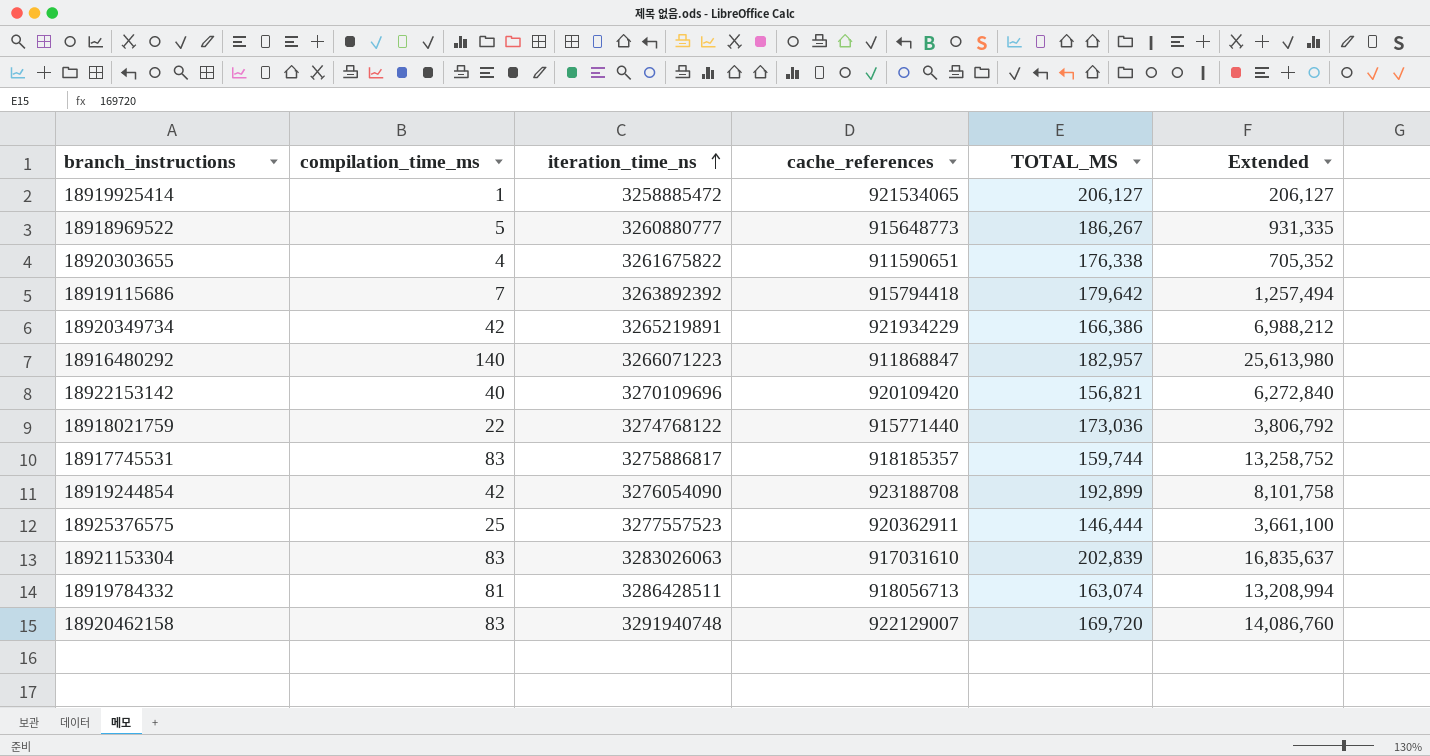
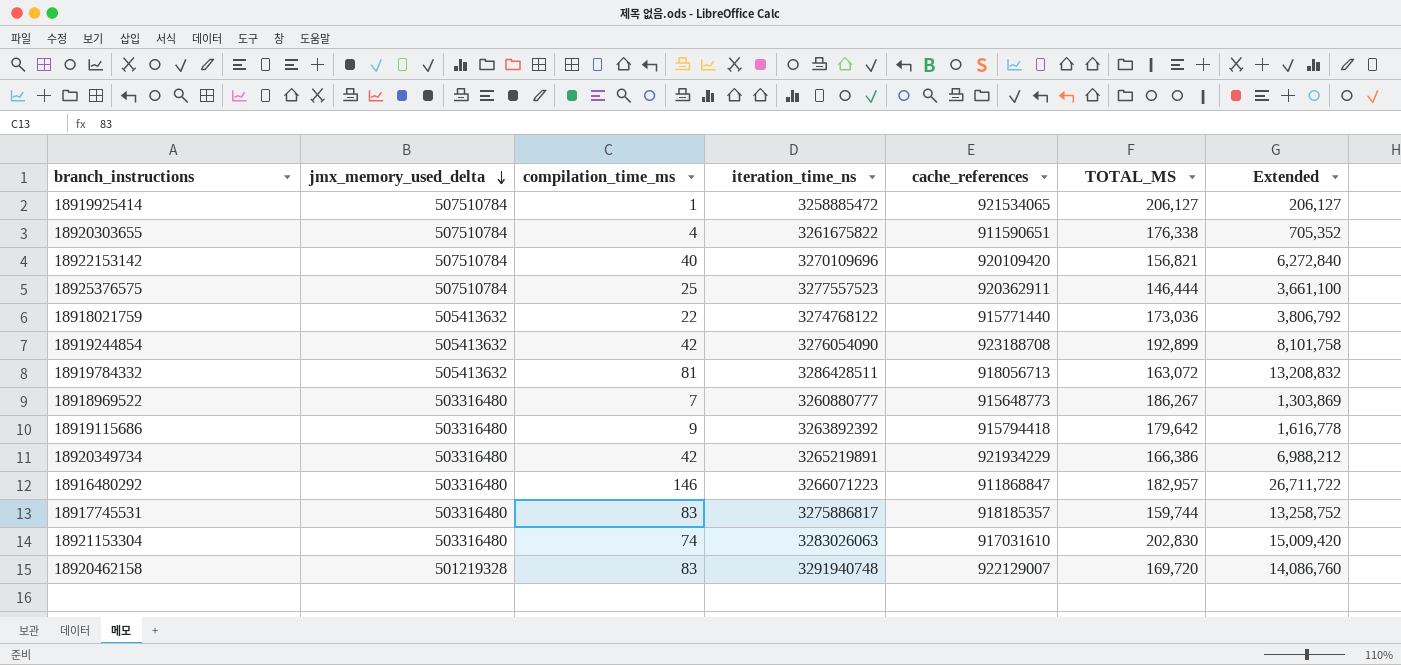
row order: iteration_time_ns ascending -> jmx_memory_used_delta descending
column jmx_memory_used_delta | position: none -> 2
18919784332 | TOTAL_MS: 163,074 -> 163,072
18919784332 | Extended: 13,208,994 -> 13,208,832
18918969522 | compilation_time_ms: 5 -> 7
18918969522 | Extended: 931,335 -> 1,303,869
18919115686 | compilation_time_ms: 7 -> 9
18919115686 | Extended: 1,257,494 -> 1,616,778
18916480292 | compilation_time_ms: 140 -> 146
18916480292 | Extended: 25,613,980 -> 26,711,722
18921153304 | compilation_time_ms: 83 -> 74
18921153304 | TOTAL_MS: 202,839 -> 202,830
18921153304 | Extended: 16,835,637 -> 15,009,420

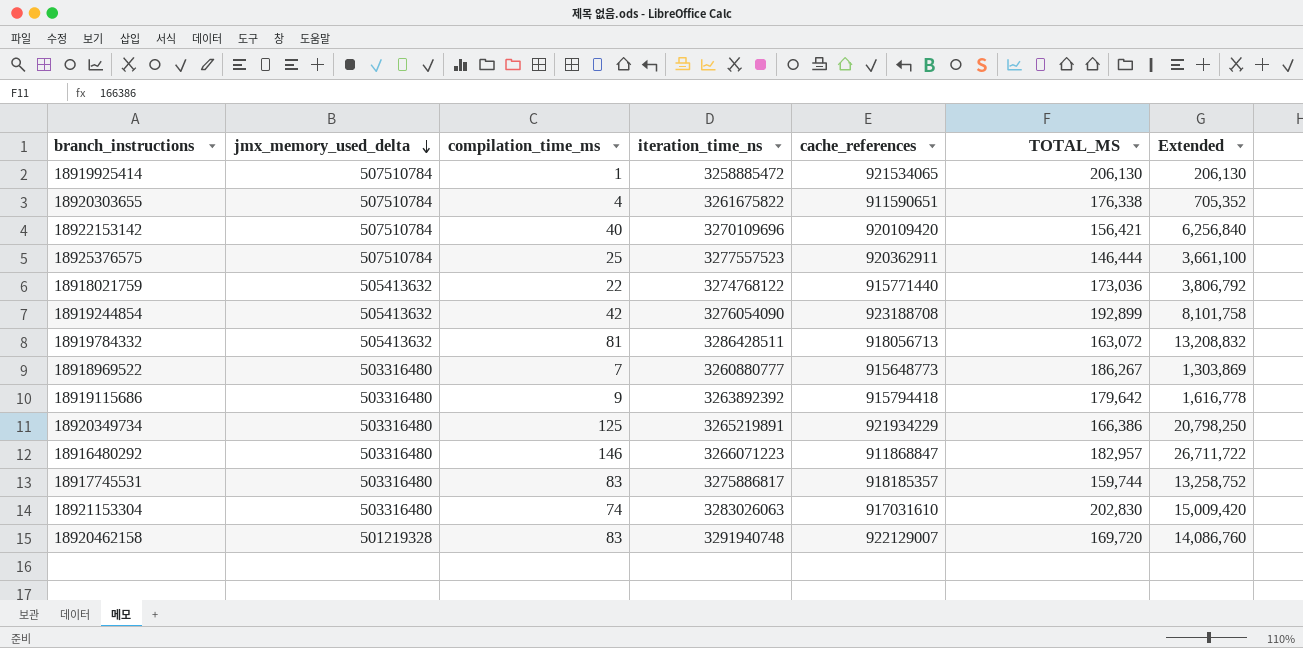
18919925414 | TOTAL_MS: 206,127 -> 206,130
18919925414 | Extended: 206,127 -> 206,130
18922153142 | TOTAL_MS: 156,821 -> 156,421
18922153142 | Extended: 6,272,840 -> 6,256,840
18920349734 | compilation_time_ms: 42 -> 125
18920349734 | Extended: 6,988,212 -> 20,798,250

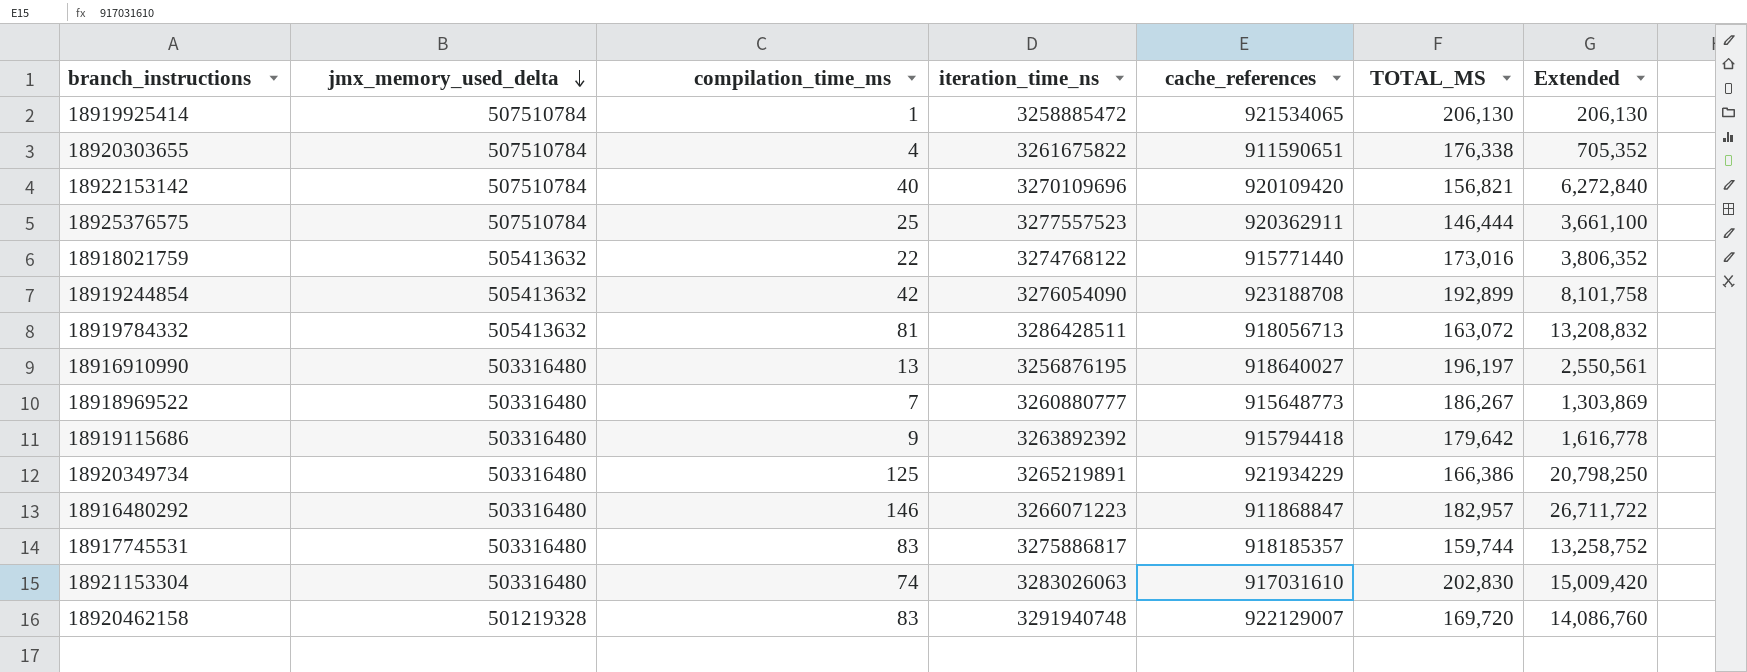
18922153142 | TOTAL_MS: 156,421 -> 156,821
18922153142 | Extended: 6,256,840 -> 6,272,840
18918021759 | TOTAL_MS: 173,036 -> 173,016
18918021759 | Extended: 3,806,792 -> 3,806,352
row 18916910990: none -> 503316480 | 13 | 3256876195 | 918640027 | 196,197 | 2,550,561

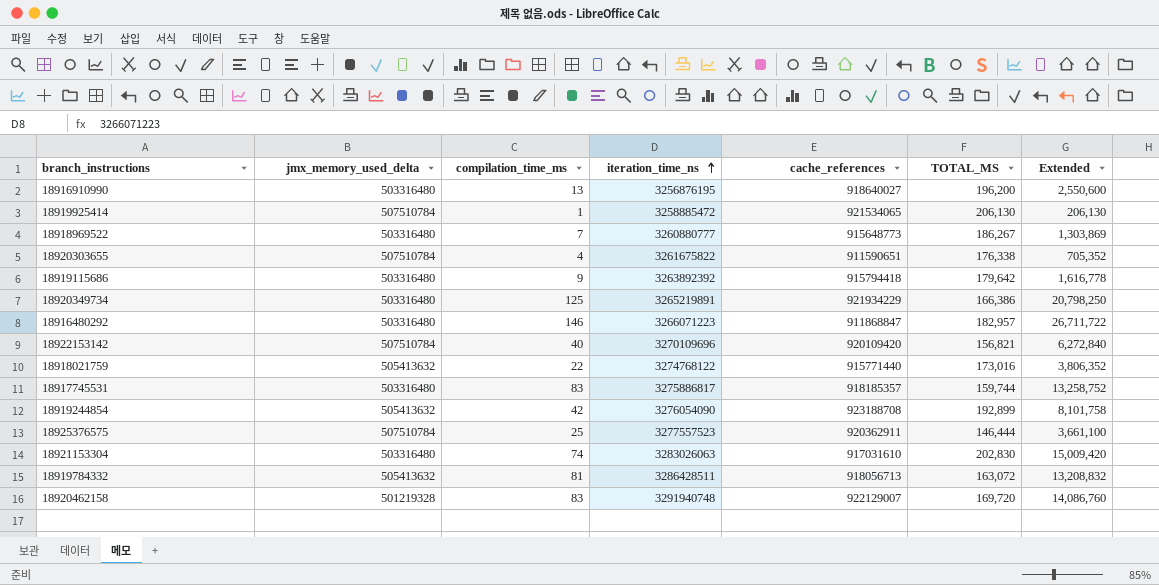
row order: jmx_memory_used_delta descending -> iteration_time_ns ascending
18916910990 | TOTAL_MS: 196,197 -> 196,200
18916910990 | Extended: 2,550,561 -> 2,550,600

